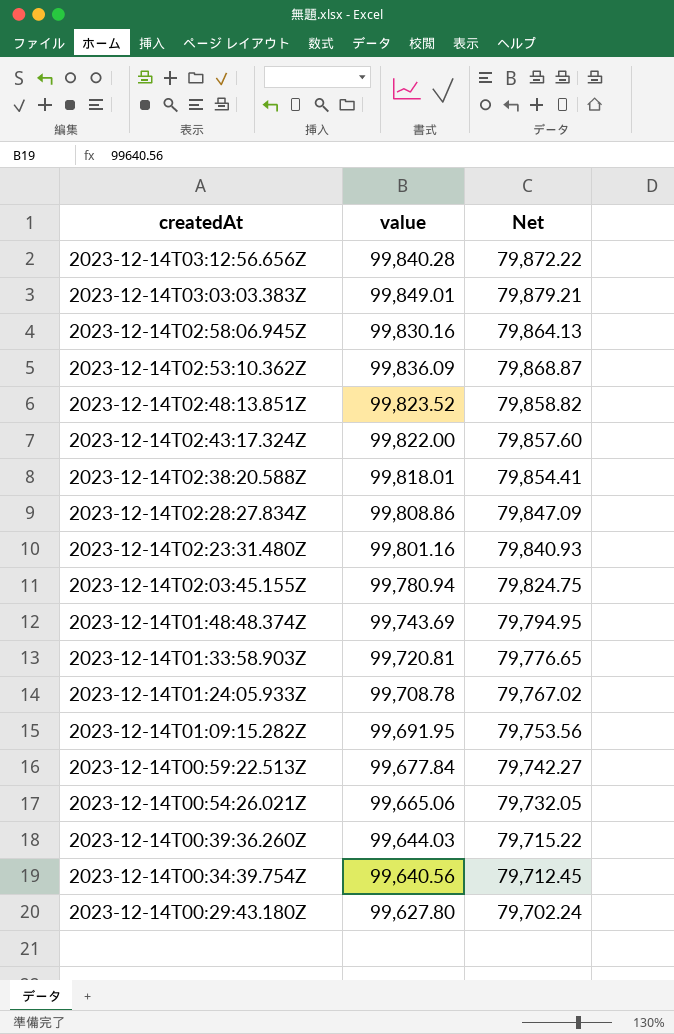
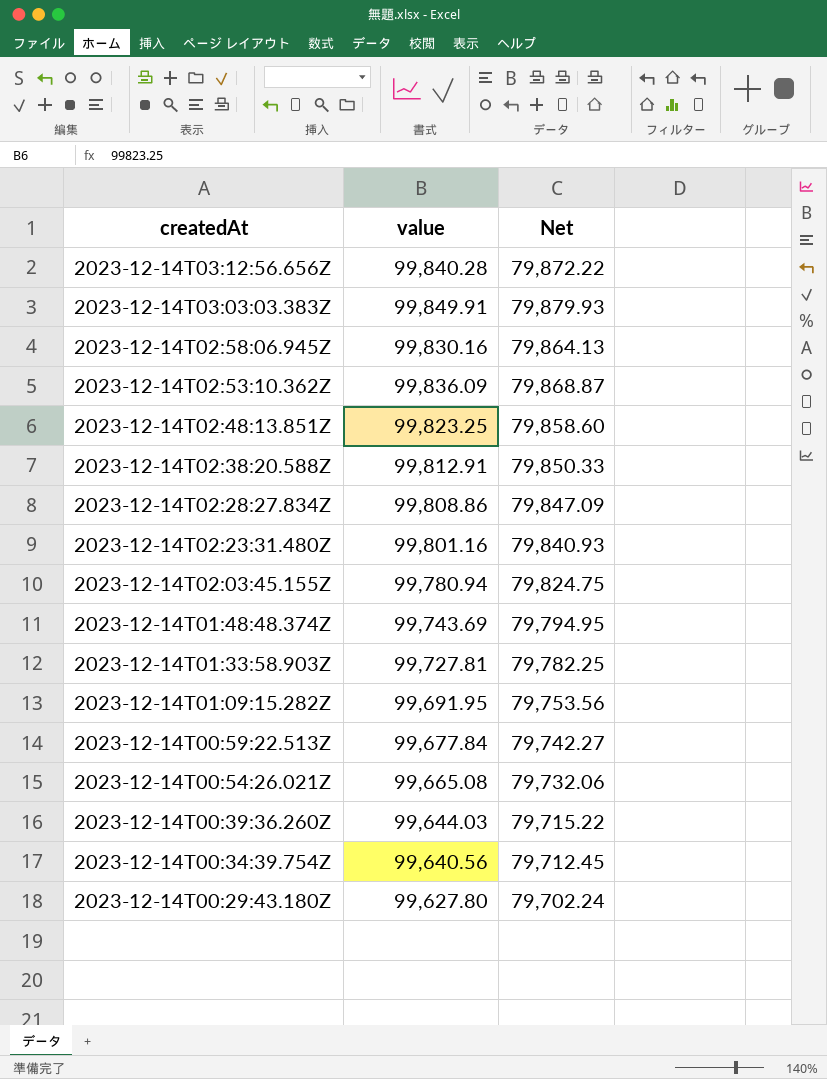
row 2023-12-14T02:43:17.324Z: 99,822.00 | 79,857.60 -> none
row 2023-12-14T01:24:05.933Z: 99,708.78 | 79,767.02 -> none
2023-12-14T03:03:03.383Z | value: 99,849.01 -> 99,849.91
2023-12-14T03:03:03.383Z | Net: 79,879.21 -> 79,879.93
2023-12-14T02:48:13.851Z | value: 99,823.52 -> 99,823.25
2023-12-14T02:48:13.851Z | Net: 79,858.82 -> 79,858.60
2023-12-14T02:38:20.588Z | value: 99,818.01 -> 99,812.91
2023-12-14T02:38:20.588Z | Net: 79,854.41 -> 79,850.33
2023-12-14T01:33:58.903Z | value: 99,720.81 -> 99,727.81
2023-12-14T01:33:58.903Z | Net: 79,776.65 -> 79,782.25
2023-12-14T00:54:26.021Z | value: 99,665.06 -> 99,665.08
2023-12-14T00:54:26.021Z | Net: 79,732.05 -> 79,732.06

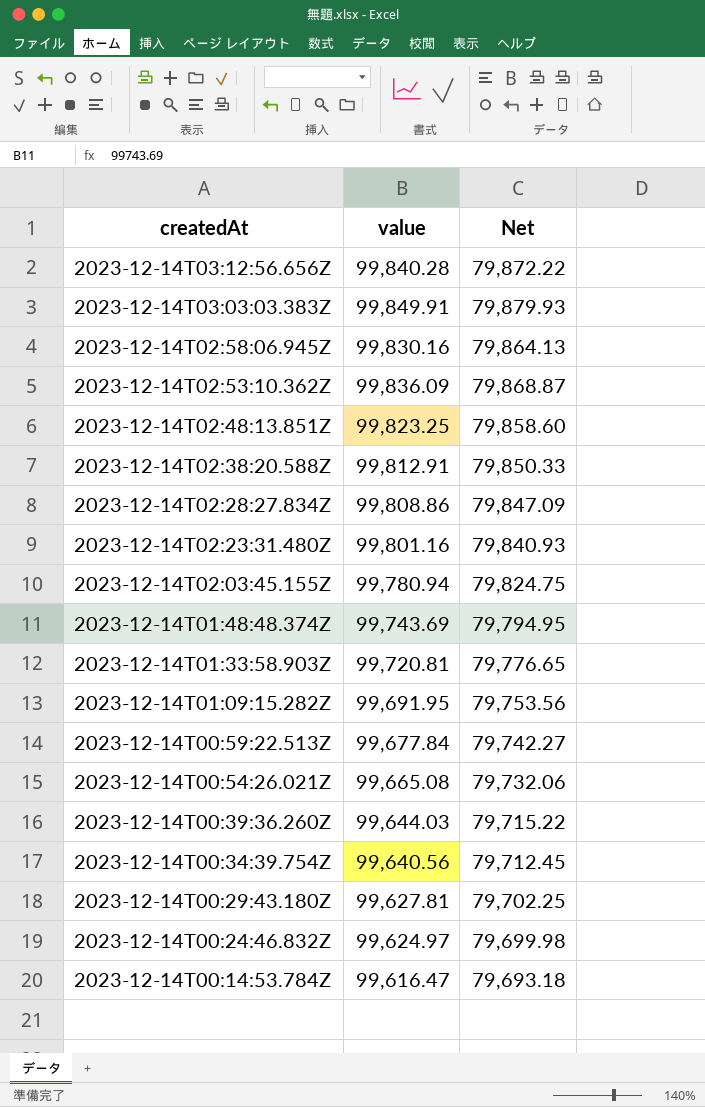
2023-12-14T01:33:58.903Z | value: 99,727.81 -> 99,720.81
2023-12-14T01:33:58.903Z | Net: 79,782.25 -> 79,776.65
2023-12-14T00:29:43.180Z | value: 99,627.80 -> 99,627.81
2023-12-14T00:29:43.180Z | Net: 79,702.24 -> 79,702.25
row 2023-12-14T00:24:46.832Z: none -> 99,624.97 | 79,699.98
row 2023-12-14T00:14:53.784Z: none -> 99,616.47 | 79,693.18

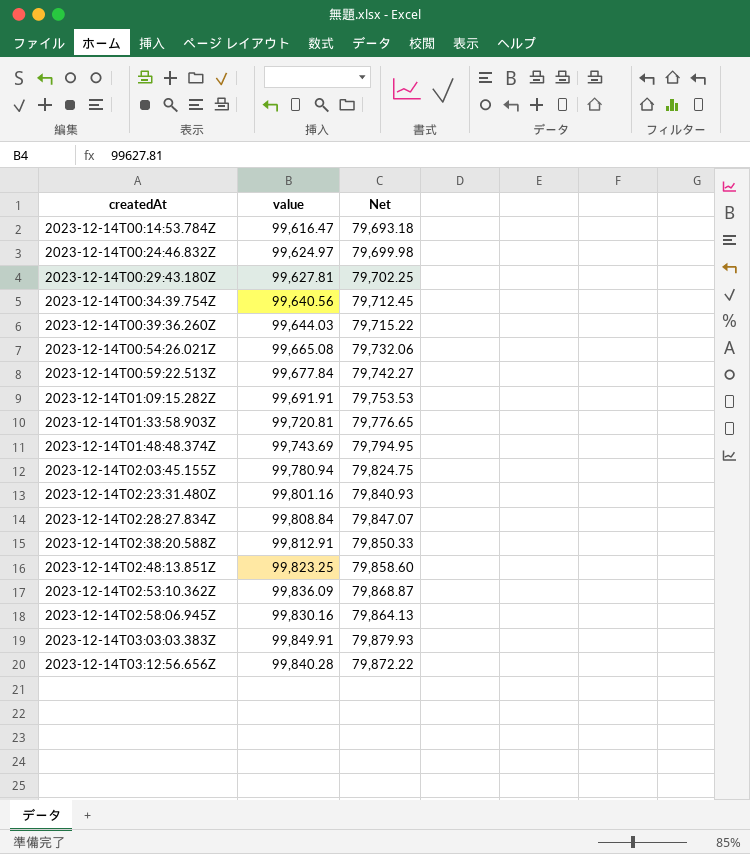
row order: createdAt descending -> createdAt ascending
2023-12-14T01:09:15.282Z | value: 99,691.95 -> 99,691.91
2023-12-14T01:09:15.282Z | Net: 79,753.56 -> 79,753.53
2023-12-14T02:28:27.834Z | value: 99,808.86 -> 99,808.84
2023-12-14T02:28:27.834Z | Net: 79,847.09 -> 79,847.07

